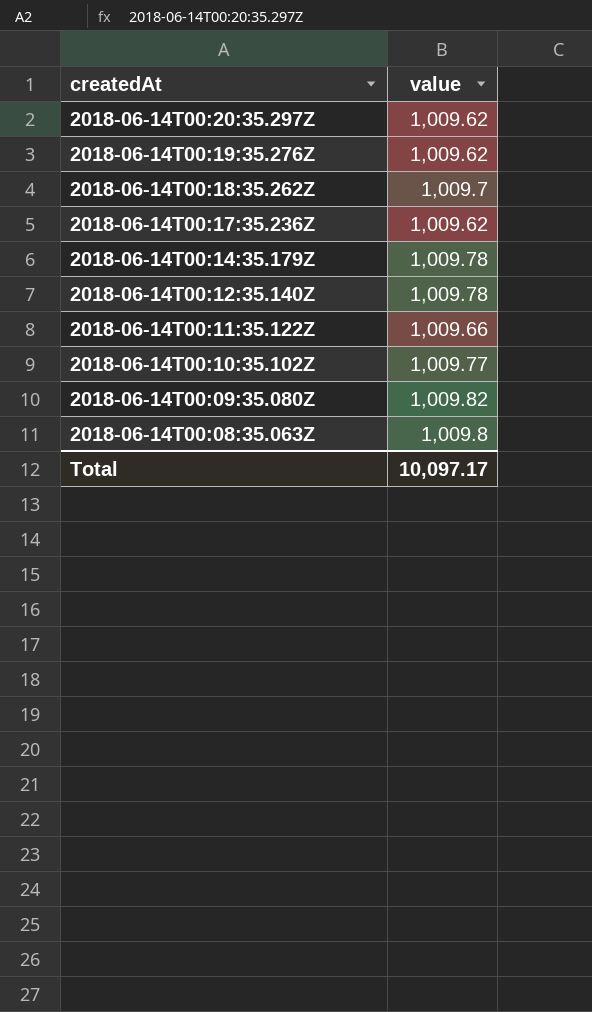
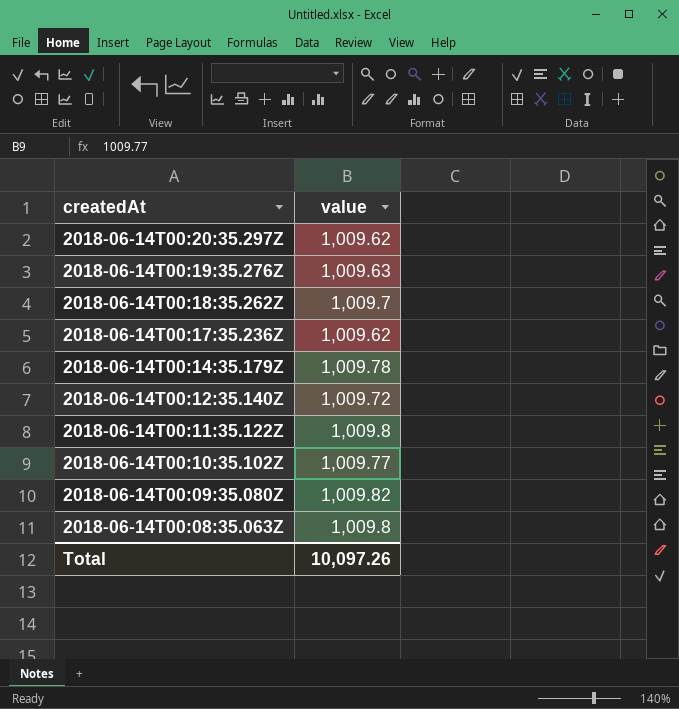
2018-06-14T00:19:35.276Z | value: 1,009.62 -> 1,009.63
2018-06-14T00:12:35.140Z | value: 1,009.78 -> 1,009.72
2018-06-14T00:11:35.122Z | value: 1,009.66 -> 1,009.8
Total | value: 10,097.17 -> 10,097.26

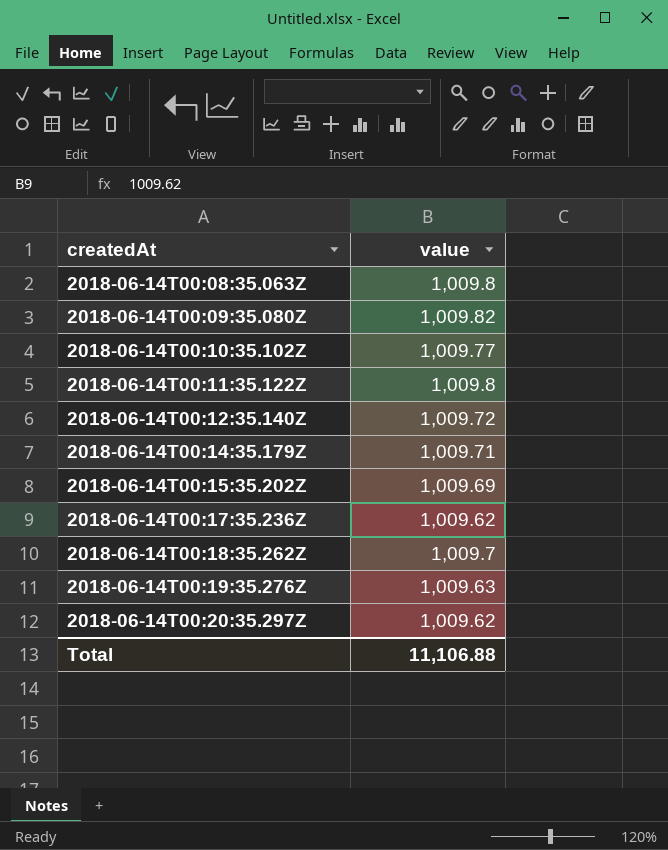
row order: createdAt descending -> createdAt ascending
2018-06-14T00:14:35.179Z | value: 1,009.78 -> 1,009.71
row 2018-06-14T00:15:35.202Z: none -> 1,009.69
Total | value: 10,097.26 -> 11,106.88

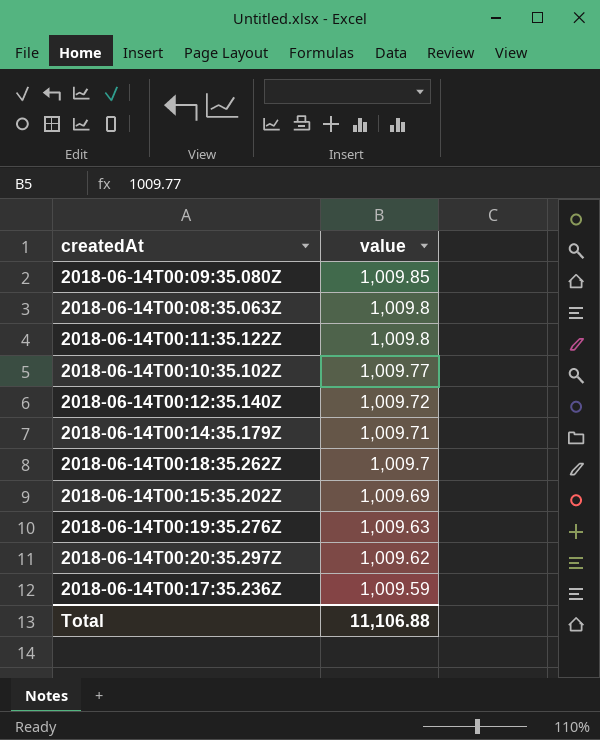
row order: createdAt ascending -> value descending
2018-06-14T00:09:35.080Z | value: 1,009.82 -> 1,009.85
2018-06-14T00:17:35.236Z | value: 1,009.62 -> 1,009.59

